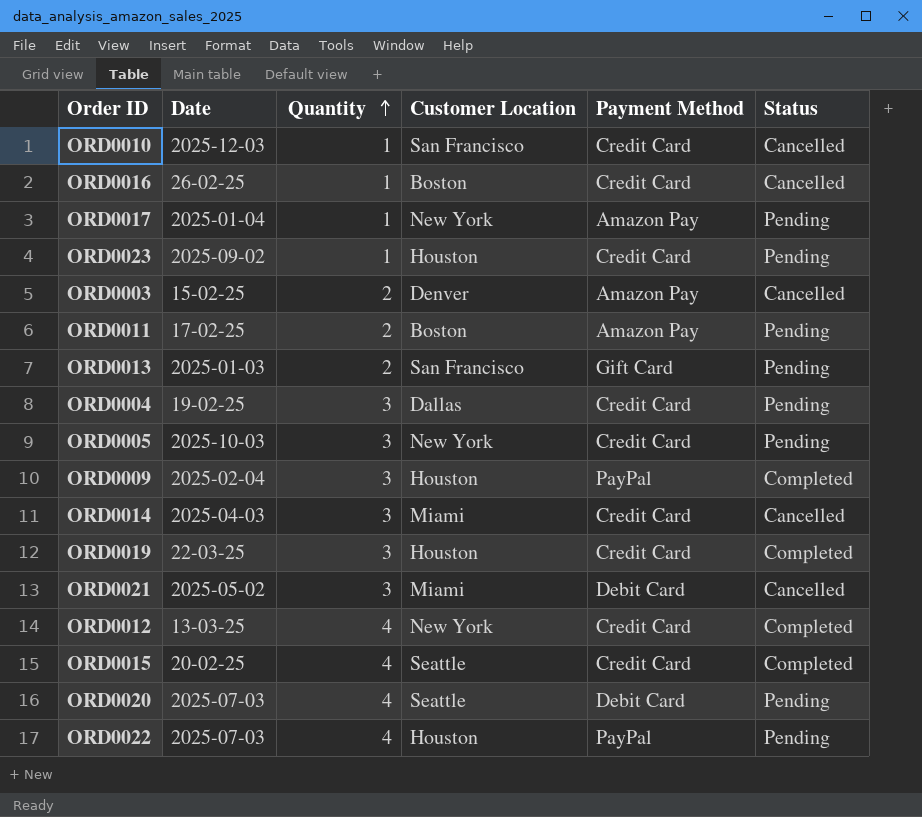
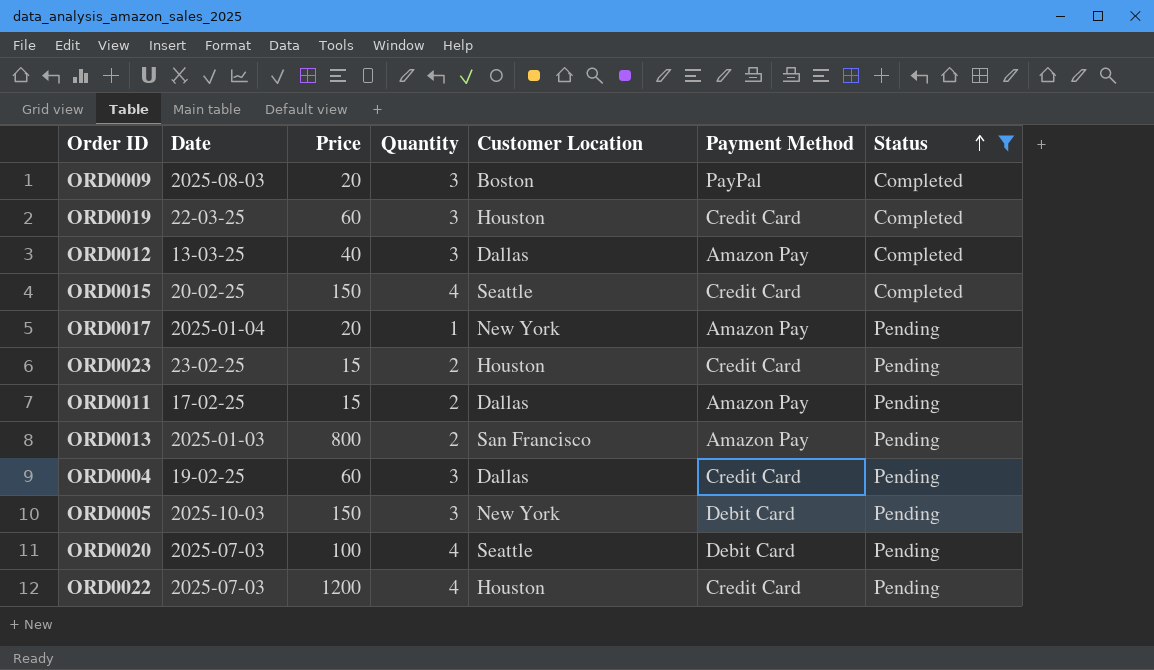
filter: none -> Status != Cancelled
row order: Quantity ascending -> Status ascending
column Price | position: none -> 3
ORD0009 | Date: 2025-02-04 -> 2025-08-03
ORD0009 | Customer Location: Houston -> Boston
ORD0012 | Quantity: 4 -> 3
ORD0012 | Customer Location: New York -> Dallas
ORD0012 | Payment Method: Credit Card -> Amazon Pay
ORD0023 | Date: 2025-09-02 -> 23-02-25
ORD0023 | Quantity: 1 -> 2
ORD0011 | Customer Location: Boston -> Dallas
ORD0013 | Payment Method: Gift Card -> Amazon Pay
ORD0005 | Payment Method: Credit Card -> Debit Card
ORD0022 | Payment Method: PayPal -> Credit Card

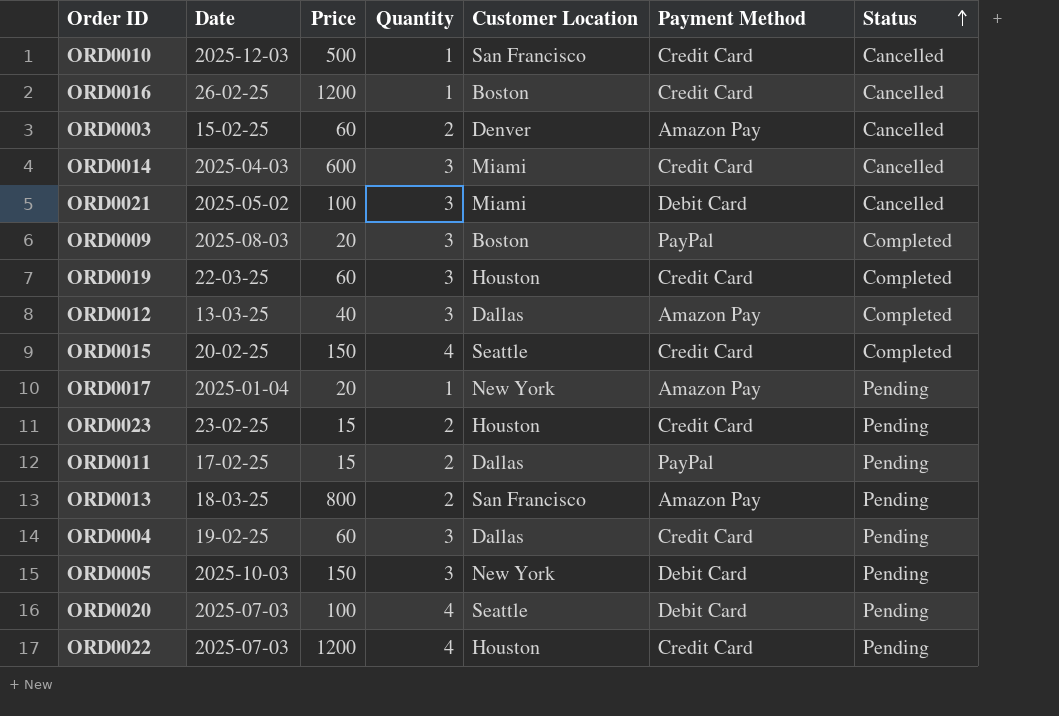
filter: Status != Cancelled -> none
ORD0011 | Payment Method: Amazon Pay -> PayPal
ORD0013 | Date: 2025-01-03 -> 18-03-25

